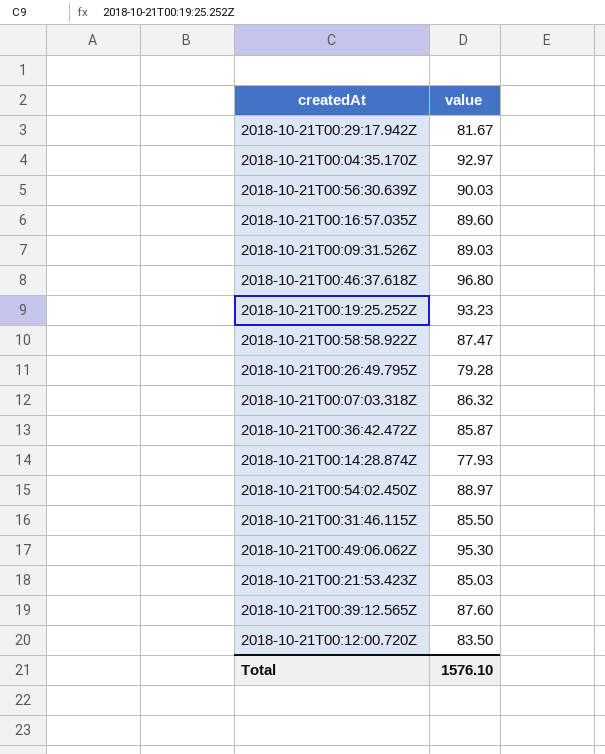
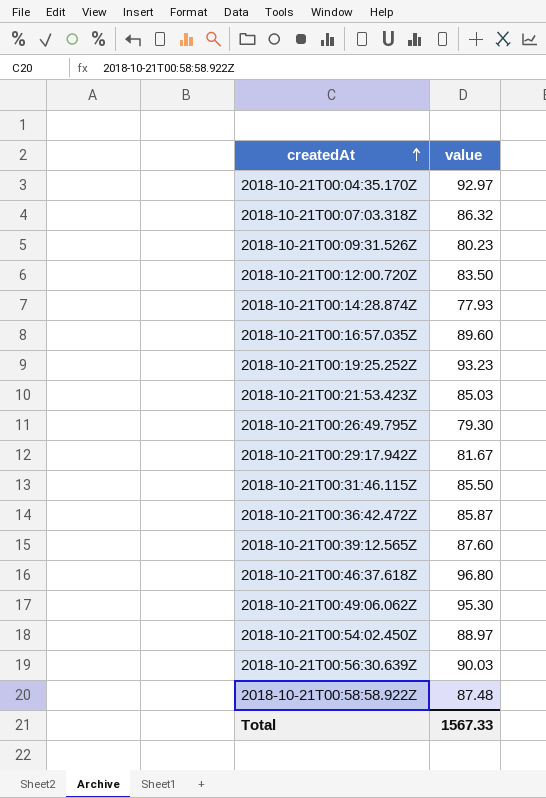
row order: none -> createdAt ascending
2018-10-21T00:09:31.526Z | value: 89.03 -> 80.23
2018-10-21T00:26:49.795Z | value: 79.28 -> 79.30
2018-10-21T00:58:58.922Z | value: 87.47 -> 87.48
Total | value: 1576.10 -> 1567.33

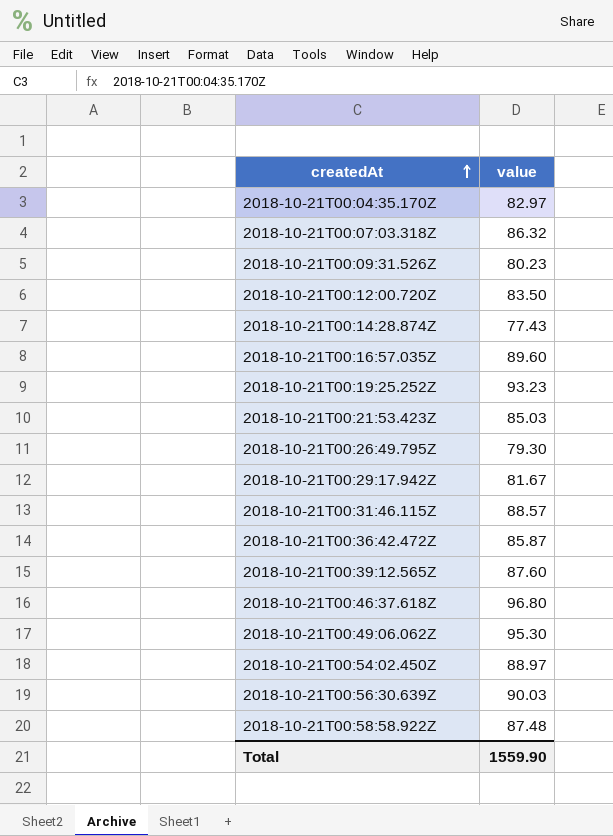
2018-10-21T00:04:35.170Z | value: 92.97 -> 82.97
2018-10-21T00:14:28.874Z | value: 77.93 -> 77.43
2018-10-21T00:31:46.115Z | value: 85.50 -> 88.57
Total | value: 1567.33 -> 1559.90

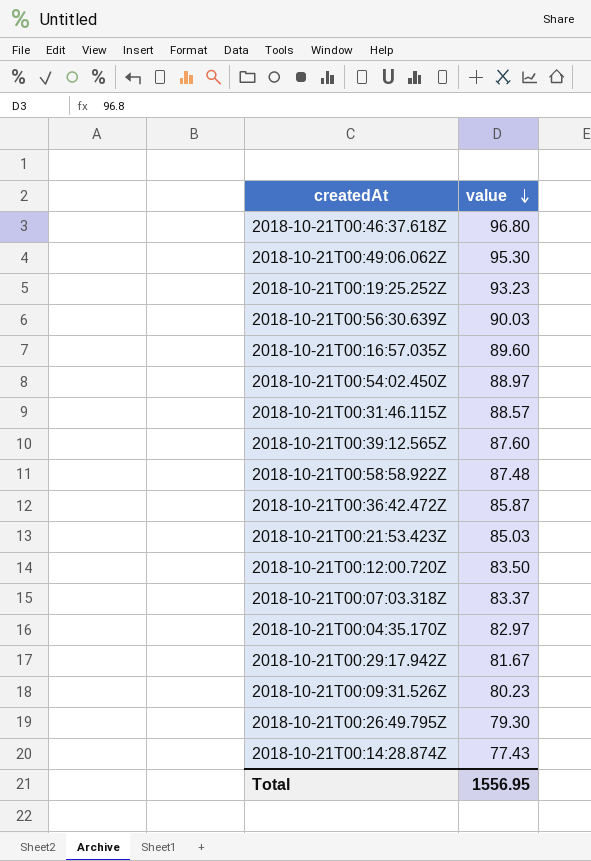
row order: createdAt ascending -> value descending
2018-10-21T00:07:03.318Z | value: 86.32 -> 83.37
Total | value: 1559.90 -> 1556.95

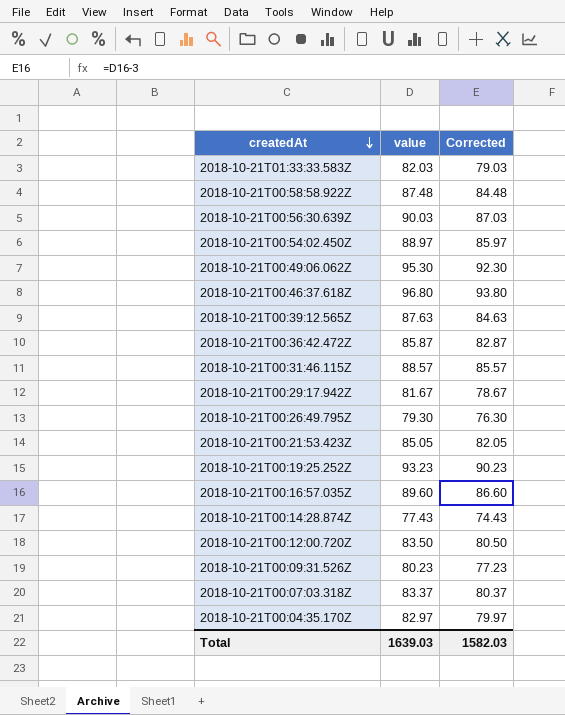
row order: value descending -> createdAt descending
column Corrected | formula: none -> [value] - 3
row 2018-10-21T01:33:33.583Z: none -> 82.03 | 79.03
2018-10-21T00:39:12.565Z | value: 87.60 -> 87.63
2018-10-21T00:21:53.423Z | value: 85.03 -> 85.05
Total | value: 1556.95 -> 1639.03

